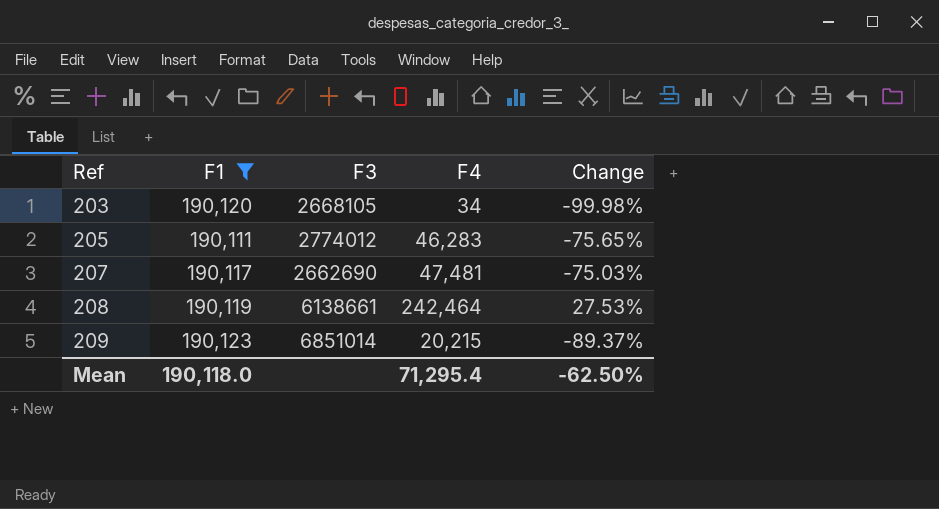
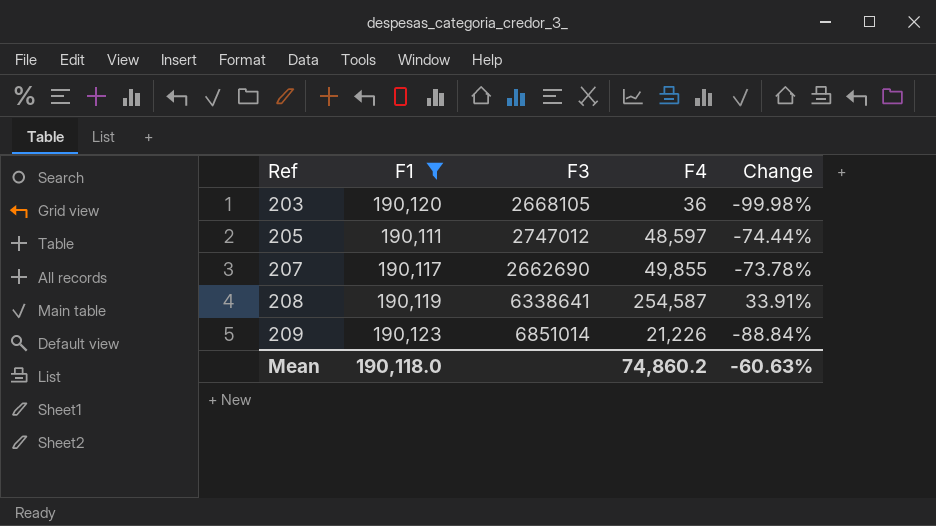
203 | F4: 34 -> 36
205 | F3: 2774012 -> 2747012
205 | F4: 46,283 -> 48,597
205 | Change: -75.65% -> -74.44%
207 | F4: 47,481 -> 49,855
207 | Change: -75.03% -> -73.78%
208 | F3: 6138661 -> 6338641
208 | F4: 242,464 -> 254,587
208 | Change: 27.53% -> 33.91%
209 | F4: 20,215 -> 21,226
209 | Change: -89.37% -> -88.84%
Mean | F4: 71,295.4 -> 74,860.2
Mean | Change: -62.50% -> -60.63%

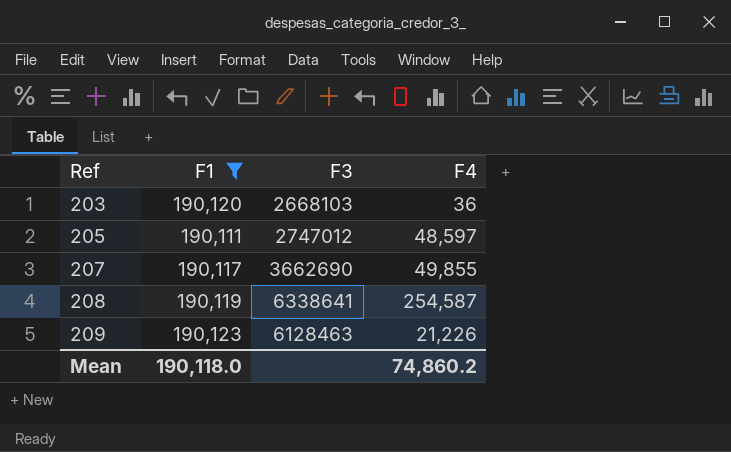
column Change | formula: ([F4] - [F1]) / [F1] -> none
203 | F3: 2668105 -> 2668103
207 | F3: 2662690 -> 3662690
209 | F3: 6851014 -> 6128463

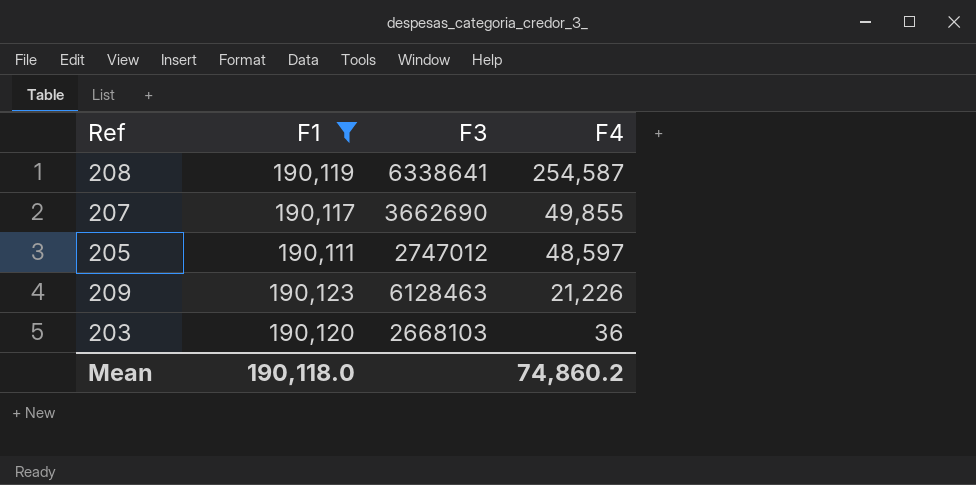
row order: Ref ascending -> F4 descending

